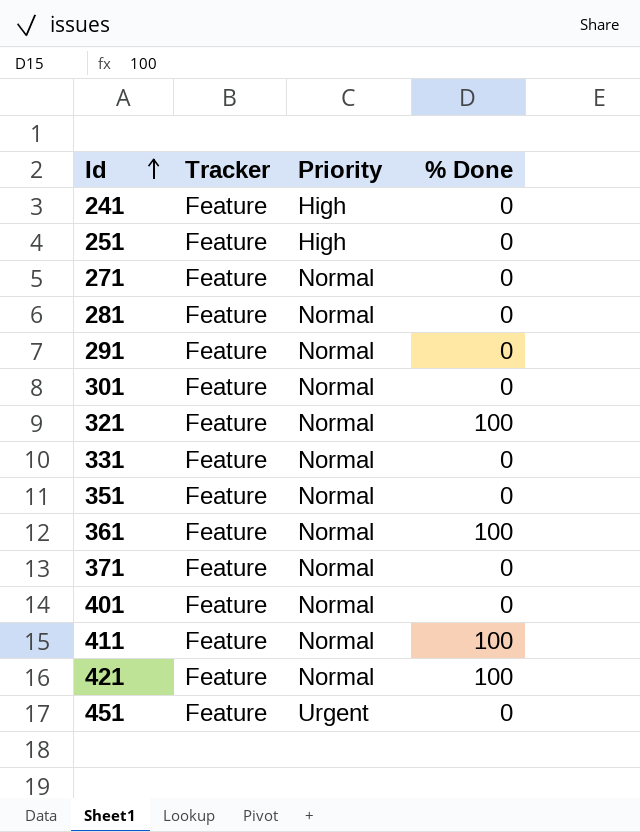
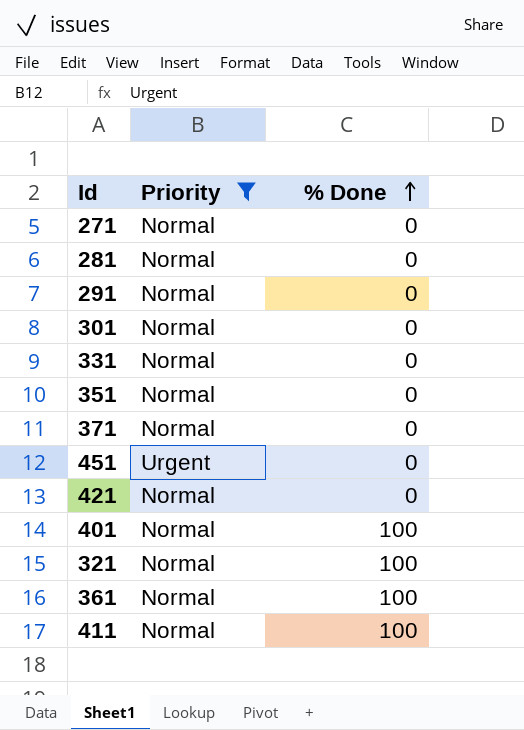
filter: none -> Priority != High
row order: Id ascending -> % Done ascending
column Tracker | position: 2 -> none
421 | % Done: 100 -> 0
401 | % Done: 0 -> 100

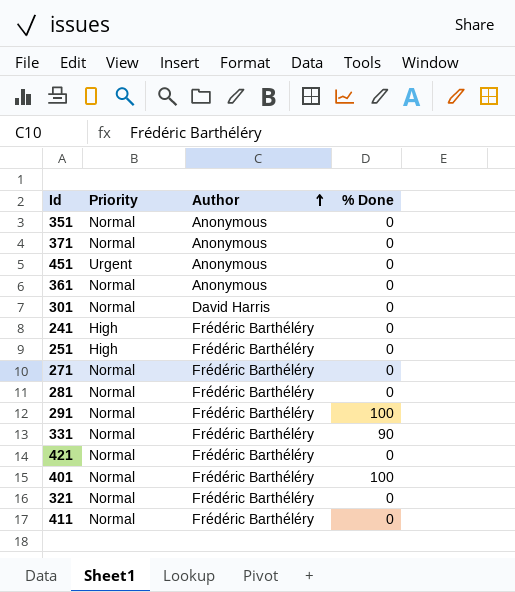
filter: Priority != High -> none
row order: % Done ascending -> Author ascending
column Author | position: none -> 3
361 | % Done: 100 -> 0
291 | % Done: 0 -> 100
331 | % Done: 0 -> 90
321 | % Done: 100 -> 0
411 | % Done: 100 -> 0

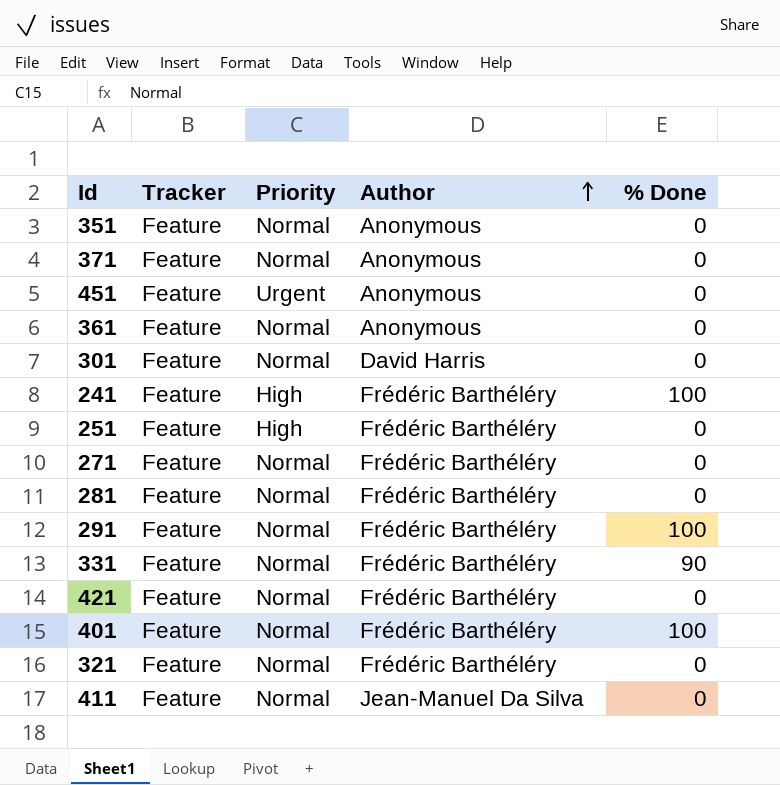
column Tracker | position: none -> 2
241 | % Done: 0 -> 100
411 | Author: Frédéric Barthéléry -> Jean-Manuel Da Silva

